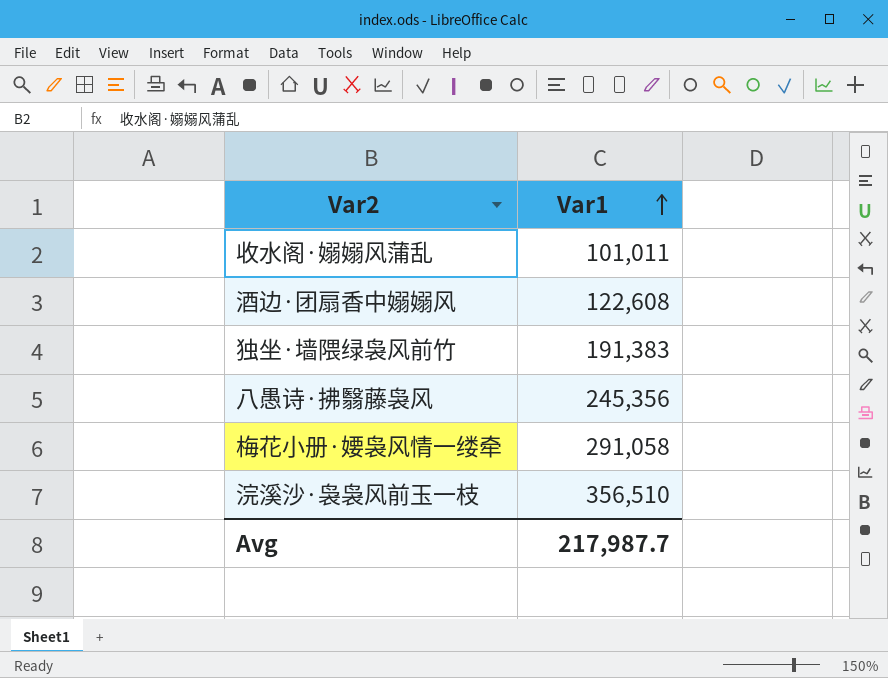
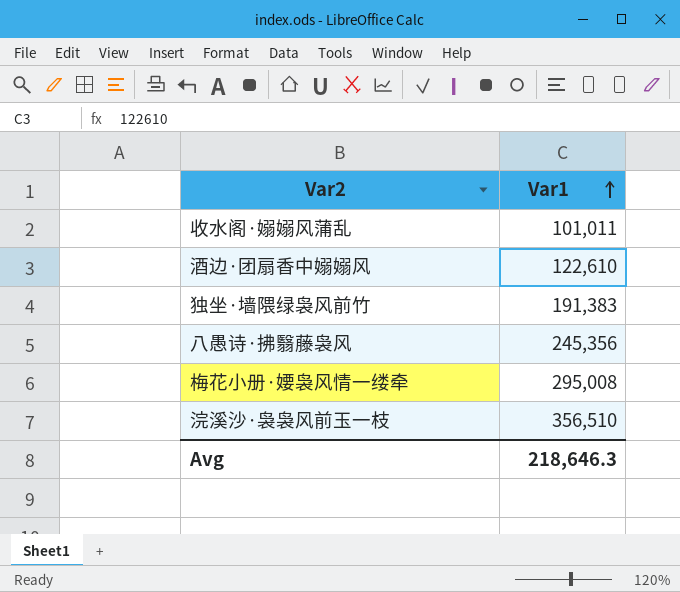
酒边·团扇香中嫋嫋风 | Var1: 122,608 -> 122,610
梅花小册·婹袅风情一缕牵 | Var1: 291,058 -> 295,008
Avg | Var1: 217,987.7 -> 218,646.3

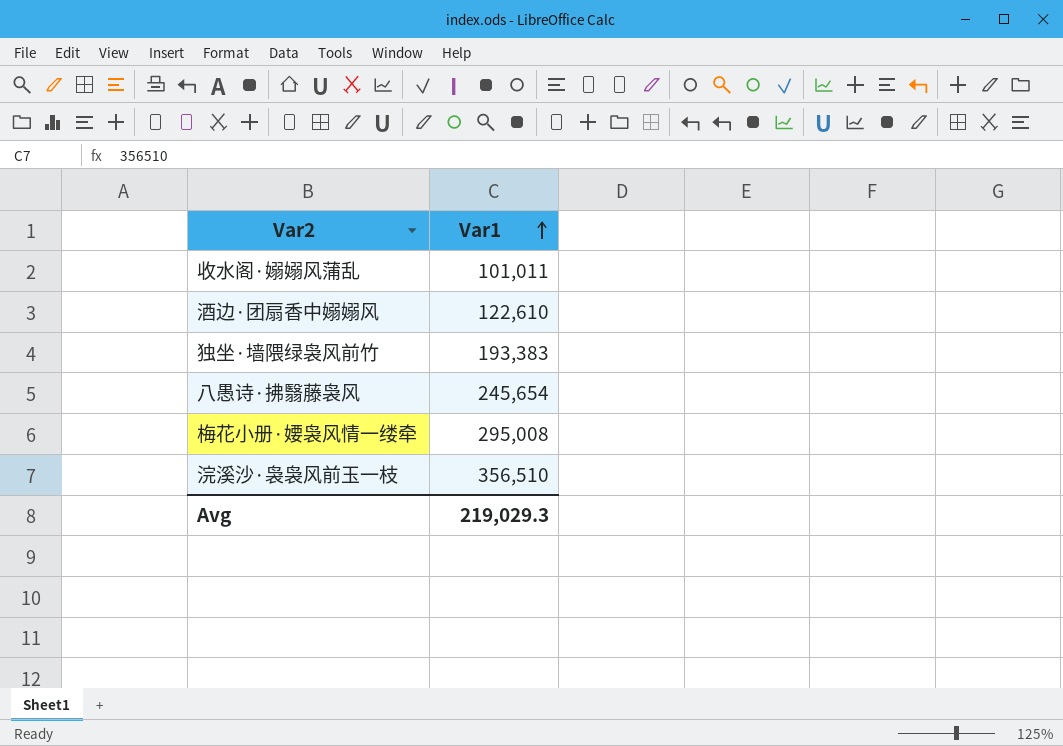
独坐·墙隈绿袅风前竹 | Var1: 191,383 -> 193,383
八愚诗·拂翳藤袅风 | Var1: 245,356 -> 245,654
Avg | Var1: 218,646.3 -> 219,029.3

